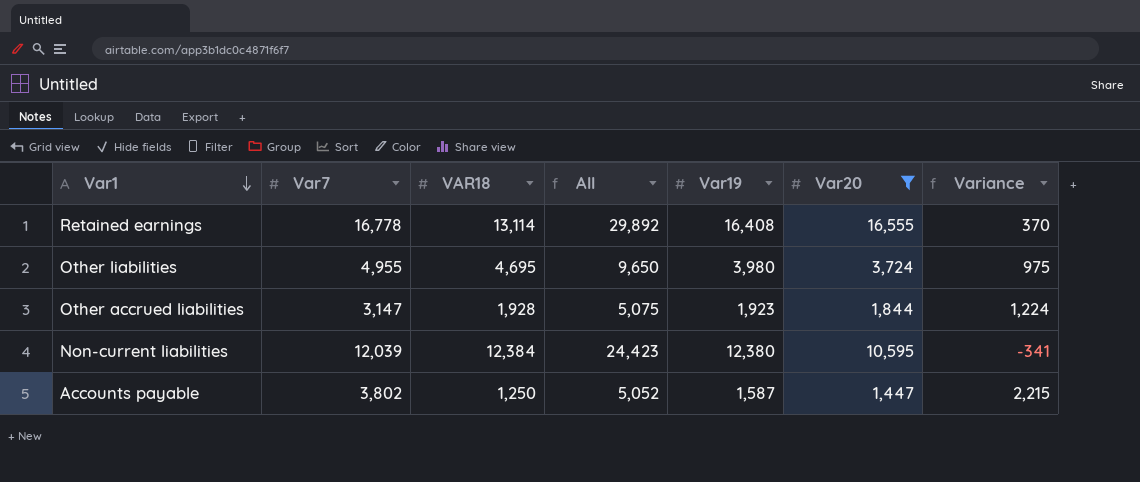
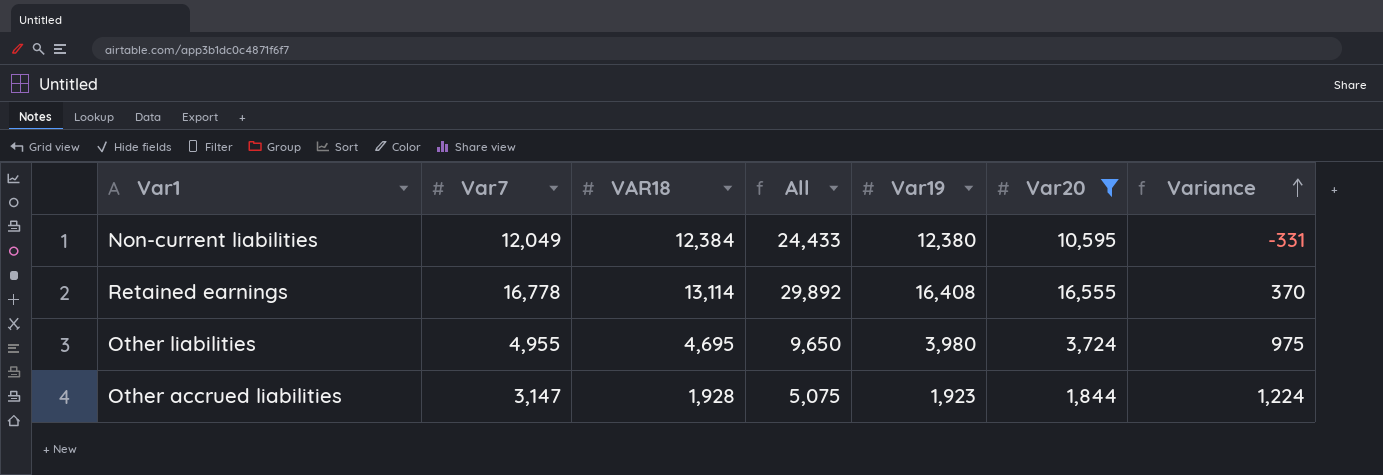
row order: Var1 descending -> Variance ascending
row Accounts payable: 3,802 | 1,250 | 5,052 | 1,587 | 1,447 | 2,215 -> none
Non-current liabilities | Var7: 12,039 -> 12,049
Non-current liabilities | All: 24,423 -> 24,433
Non-current liabilities | Variance: -341 -> -331

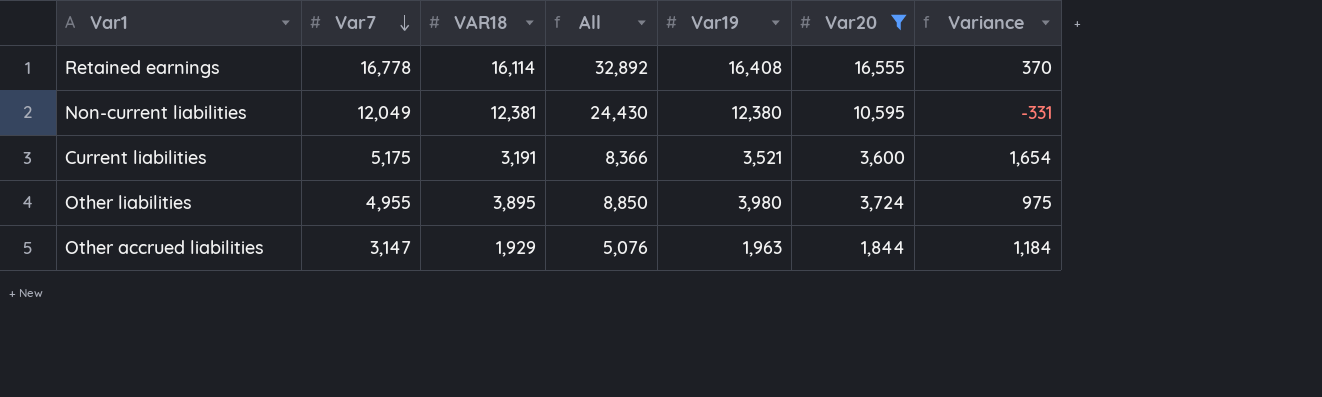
row order: Variance ascending -> Var7 descending
Retained earnings | VAR18: 13,114 -> 16,114
Retained earnings | All: 29,892 -> 32,892
Non-current liabilities | VAR18: 12,384 -> 12,381
Non-current liabilities | All: 24,433 -> 24,430
row Current liabilities: none -> 5,175 | 3,191 | 8,366 | 3,521 | 3,600 | 1,654
Other liabilities | VAR18: 4,695 -> 3,895
Other liabilities | All: 9,650 -> 8,850
Other accrued liabilities | VAR18: 1,928 -> 1,929
Other accrued liabilities | All: 5,075 -> 5,076
Other accrued liabilities | Var19: 1,923 -> 1,963
Other accrued liabilities | Variance: 1,224 -> 1,184

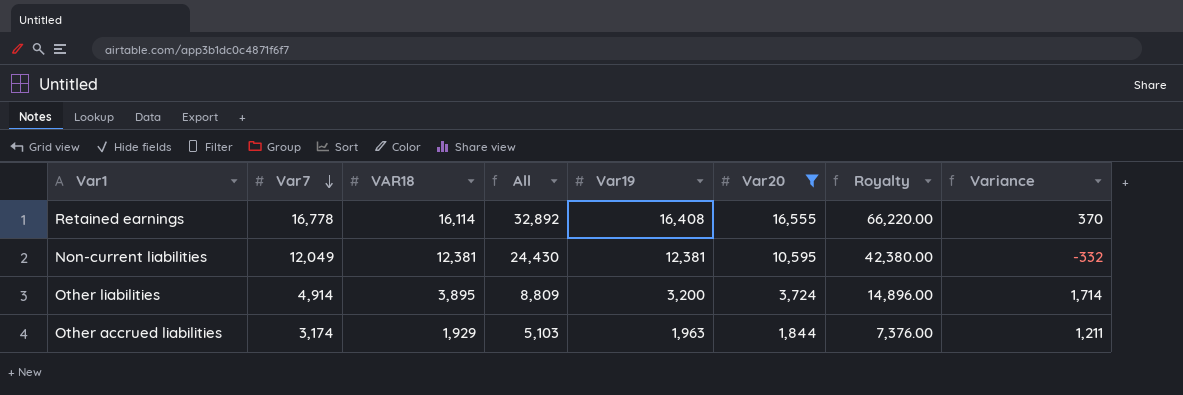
column Royalty | formula: none -> [Var20] * 4
row Current liabilities: 5,175 | 3,191 | 8,366 | 3,521 | 3,600 | 1,654 -> none
Non-current liabilities | Var19: 12,380 -> 12,381
Non-current liabilities | Variance: -331 -> -332
Other liabilities | Var7: 4,955 -> 4,914
Other liabilities | All: 8,850 -> 8,809
Other liabilities | Var19: 3,980 -> 3,200
Other liabilities | Variance: 975 -> 1,714
Other accrued liabilities | Var7: 3,147 -> 3,174
Other accrued liabilities | All: 5,076 -> 5,103
Other accrued liabilities | Variance: 1,184 -> 1,211

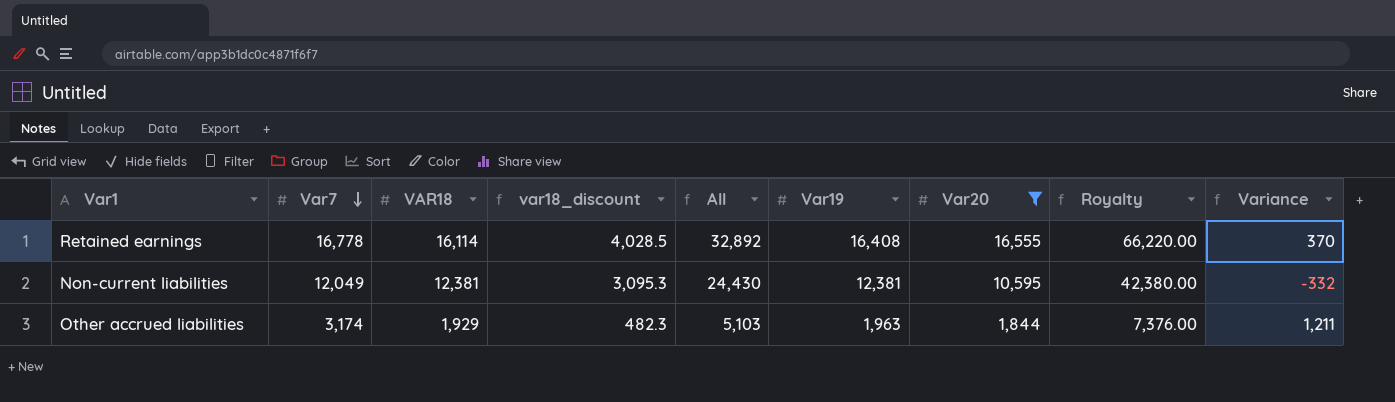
column var18_discount | formula: none -> [VAR18] * 0.25
row Other liabilities: 4,914 | 3,895 | 8,809 | 3,200 | 3,724 | 14,896.00 | 1,714 -> none

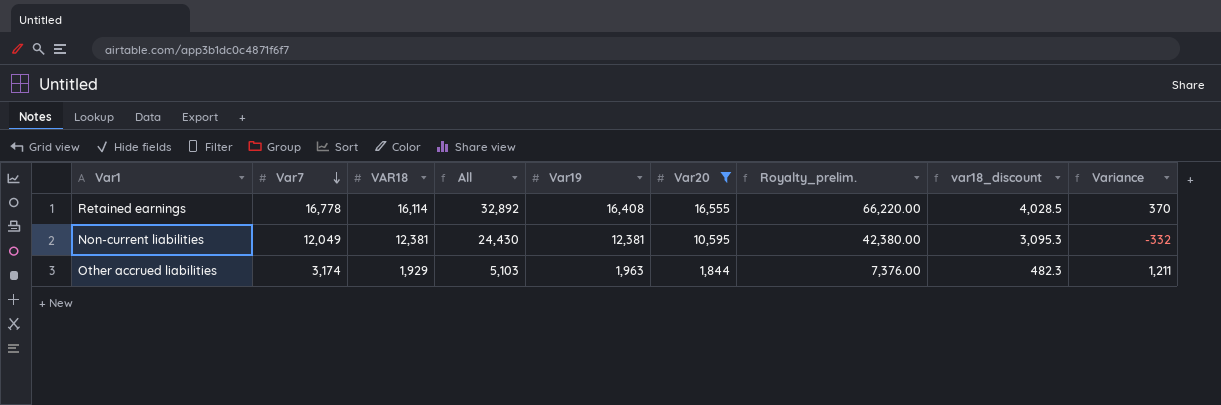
column name: Royalty -> Royalty_prelim.
column var18_discount | position: 4 -> 8

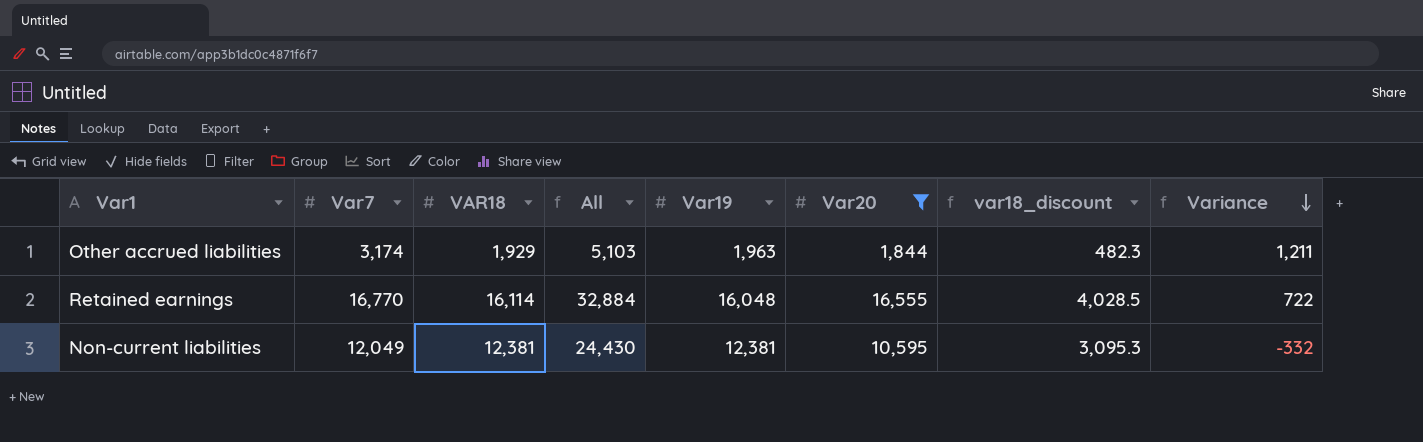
row order: Var7 descending -> Variance descending
column Royalty_prelim. | formula: [Var20] * 4 -> none
Retained earnings | Var7: 16,778 -> 16,770
Retained earnings | All: 32,892 -> 32,884
Retained earnings | Var19: 16,408 -> 16,048
Retained earnings | Variance: 370 -> 722

